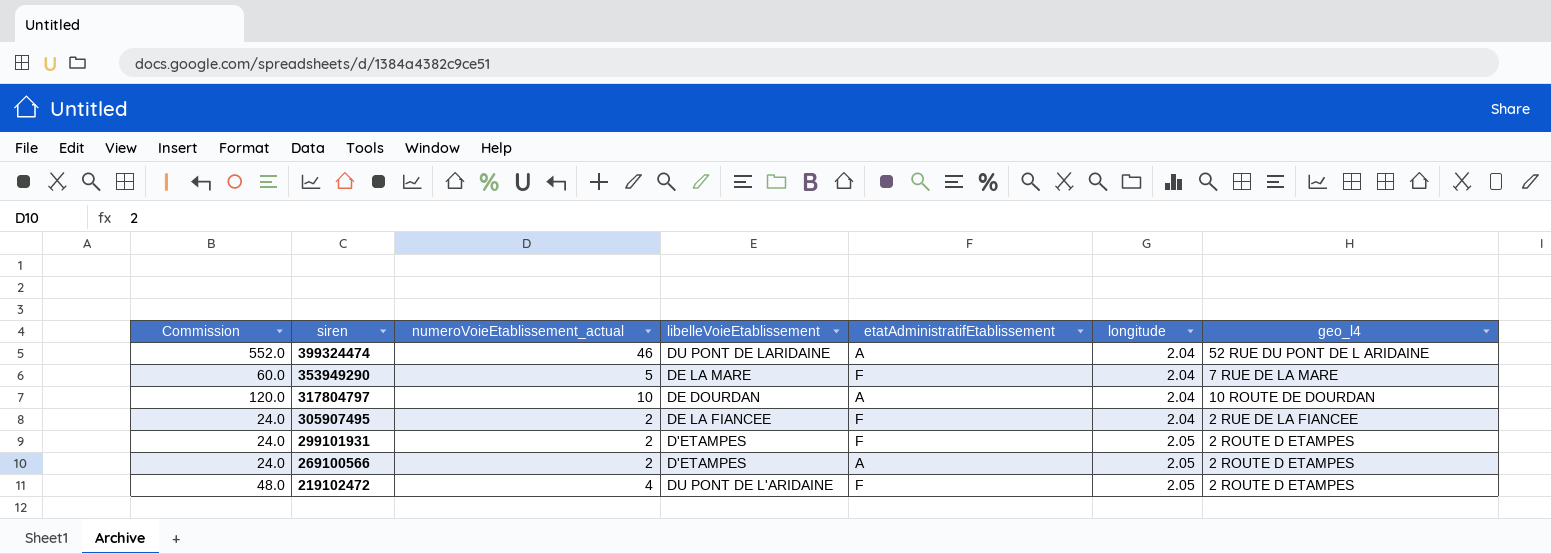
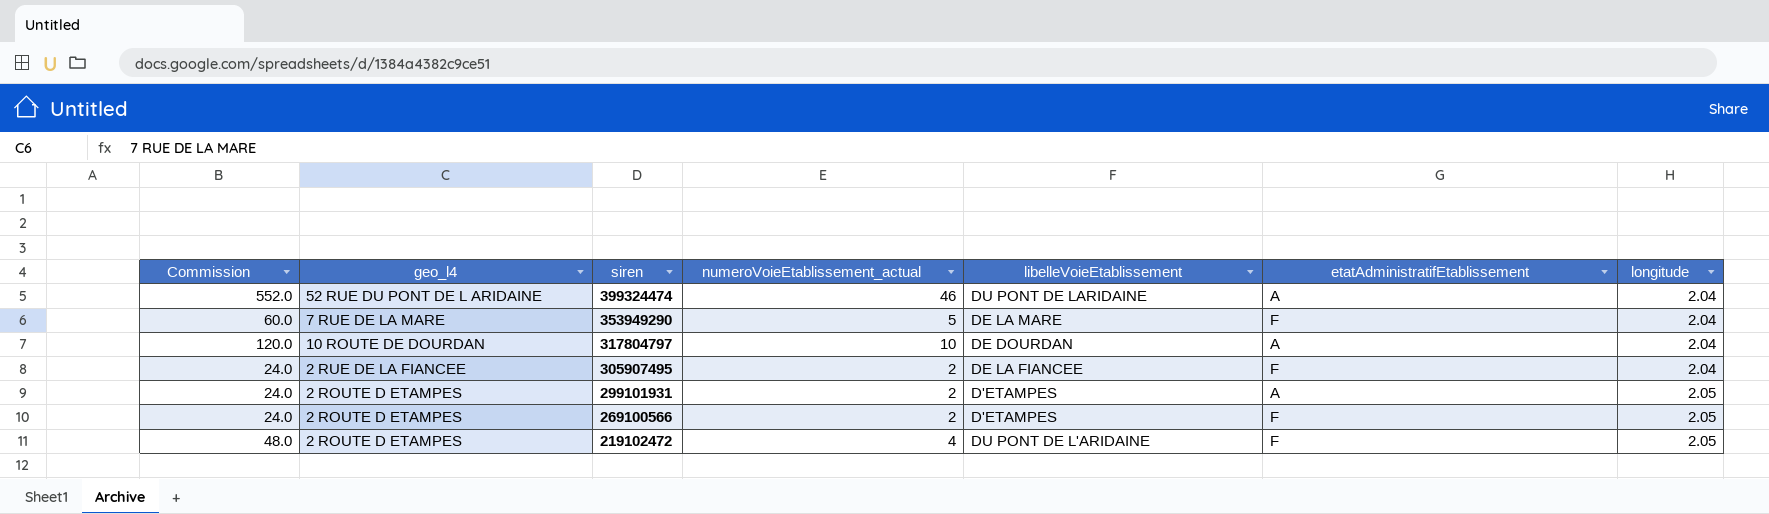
column geo_l4 | position: 7 -> 2
299101931 | etatAdministratifEtablissement: F -> A
269100566 | etatAdministratifEtablissement: A -> F

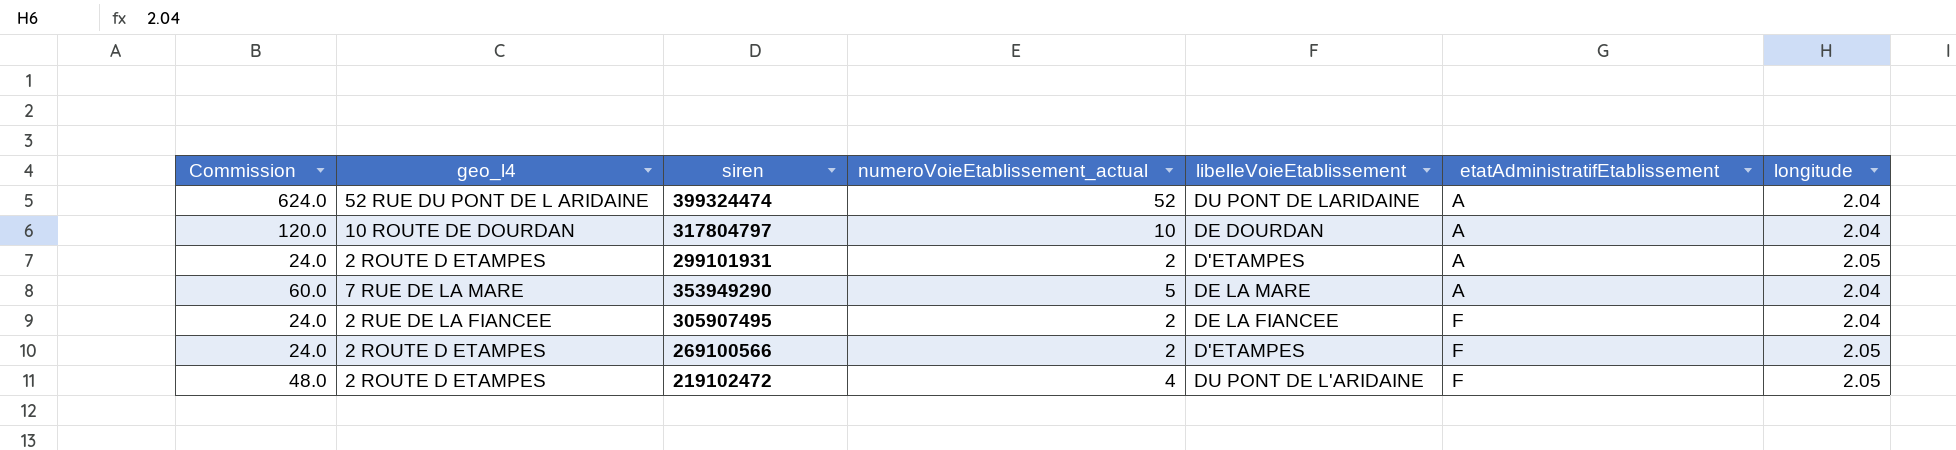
row order: siren descending -> etatAdministratifEtablissement ascending
399324474 | Commission: 552.0 -> 624.0
399324474 | numeroVoieEtablissement_actual: 46 -> 52
353949290 | etatAdministratifEtablissement: F -> A

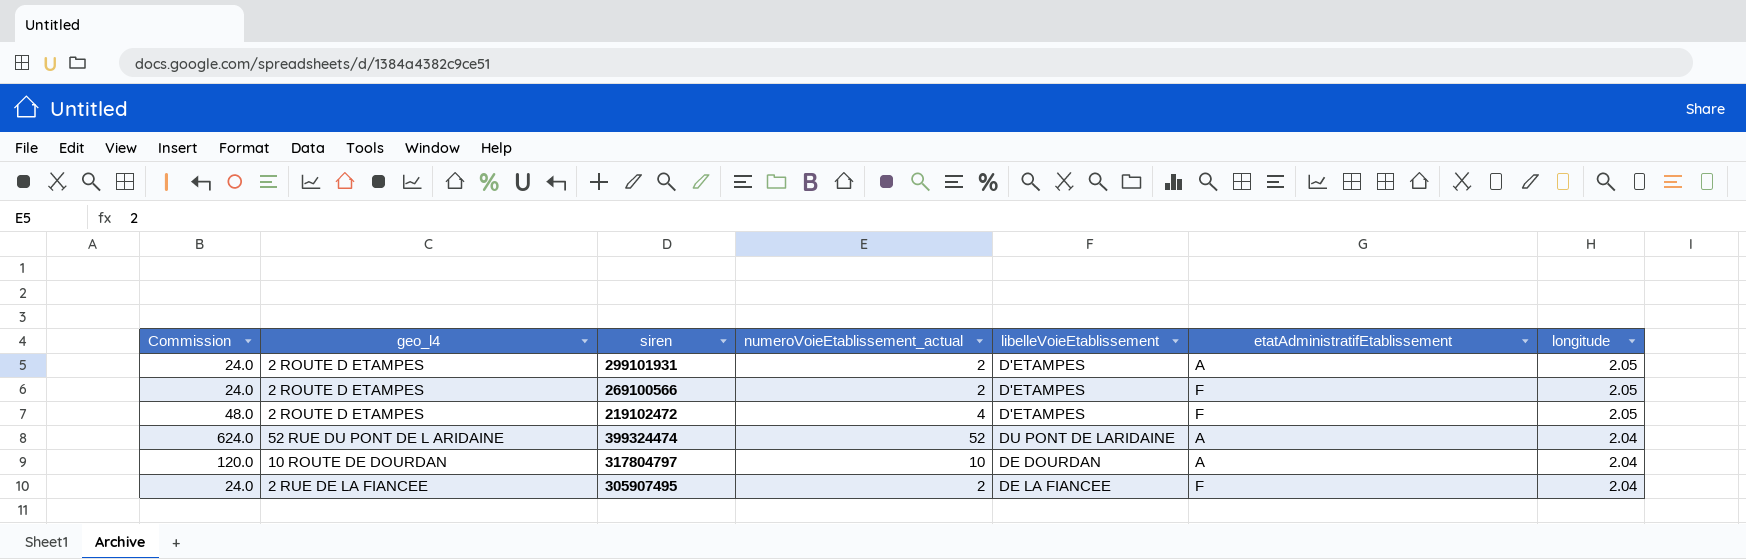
row order: etatAdministratifEtablissement ascending -> longitude descending
row 353949290: 60.0 | 7 RUE DE LA MARE | 5 | DE LA MARE | A | 2.04 -> none
219102472 | libelleVoieEtablissement: DU PONT DE L'ARIDAINE -> D'ETAMPES

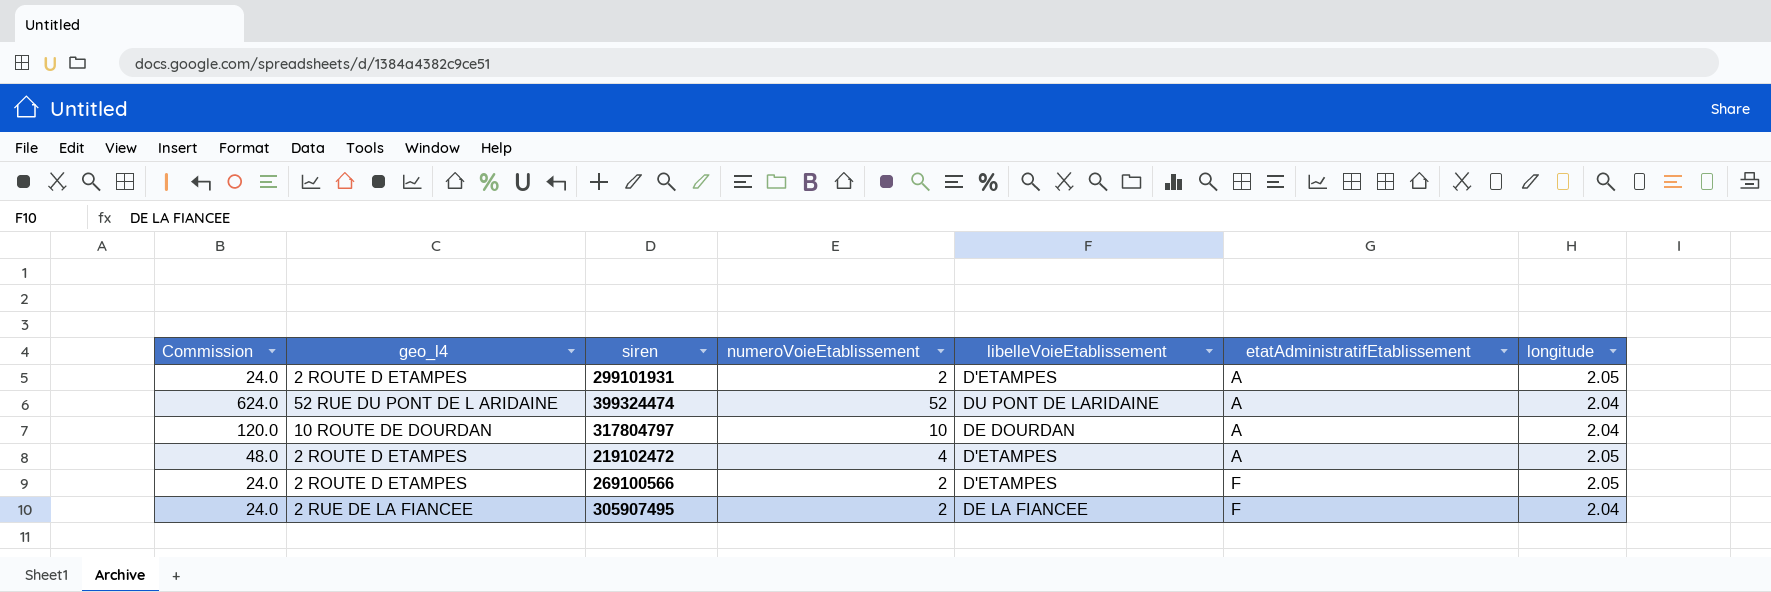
row order: longitude descending -> etatAdministratifEtablissement ascending
column name: numeroVoieEtablissement_actual -> numeroVoieEtablissement
219102472 | etatAdministratifEtablissement: F -> A

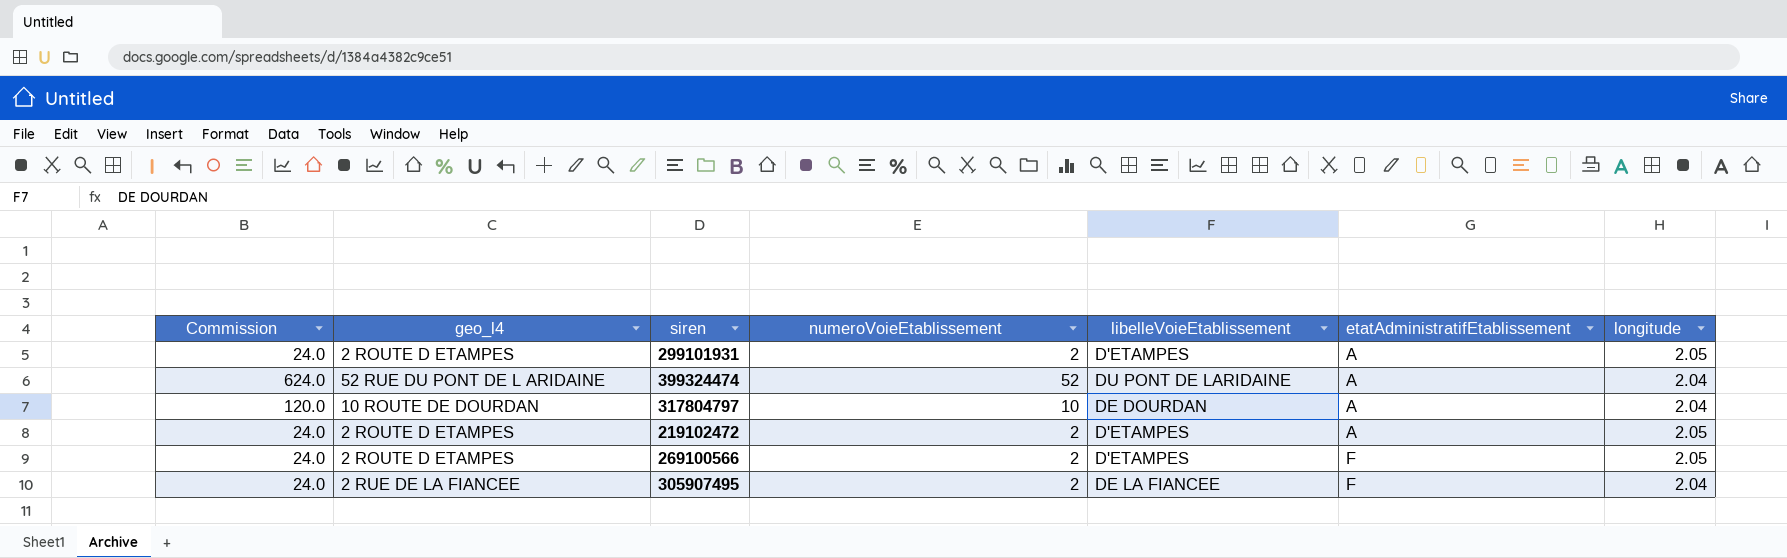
219102472 | Commission: 48.0 -> 24.0
219102472 | numeroVoieEtablissement: 4 -> 2

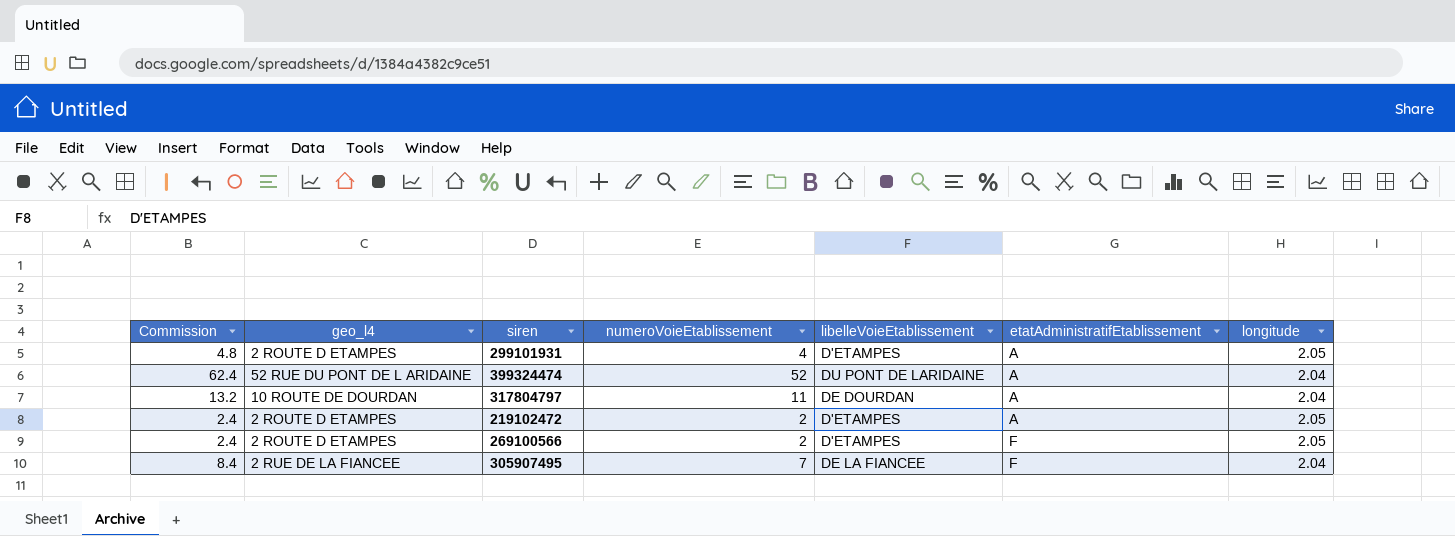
column Commission | formula: [numeroVoieEtablissement] * 12 -> [numeroVoieEtablissement] * 1.2
299101931 | numeroVoieEtablissement: 2 -> 4
317804797 | numeroVoieEtablissement: 10 -> 11
305907495 | numeroVoieEtablissement: 2 -> 7

